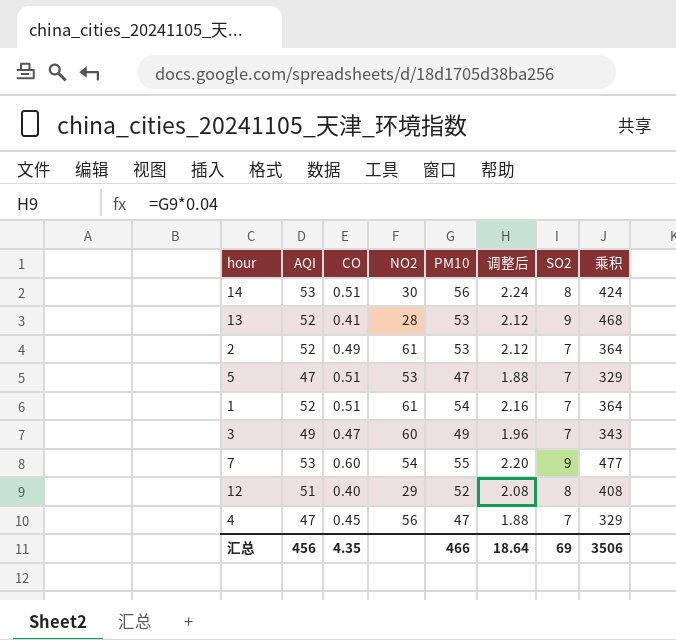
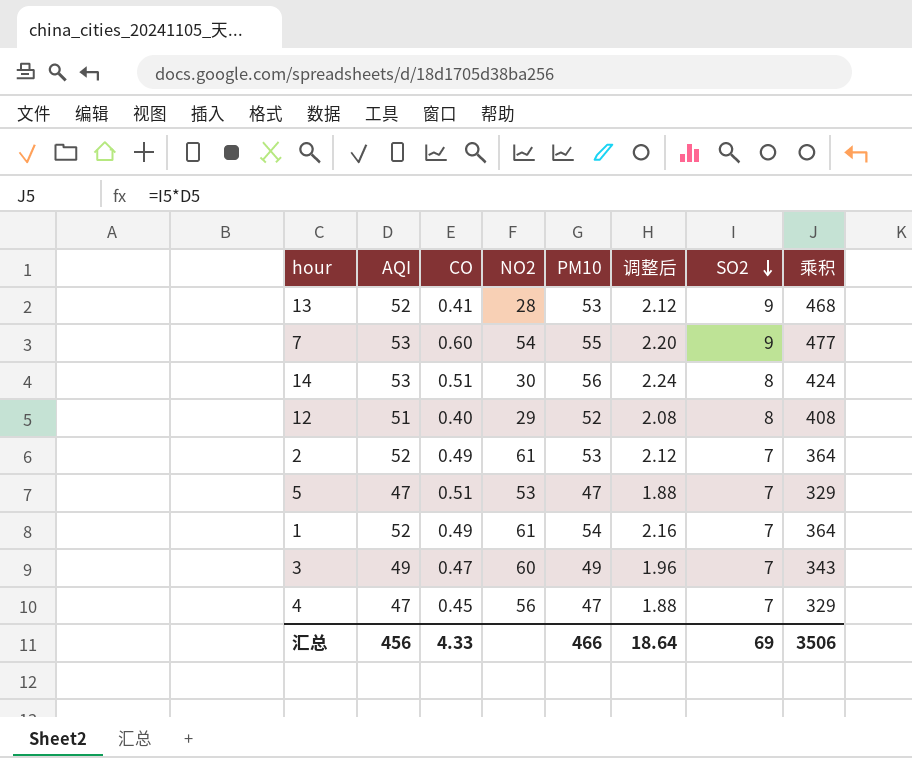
row order: none -> SO2 descending
1 | CO: 0.51 -> 0.49
汇总 | CO: 4.35 -> 4.33

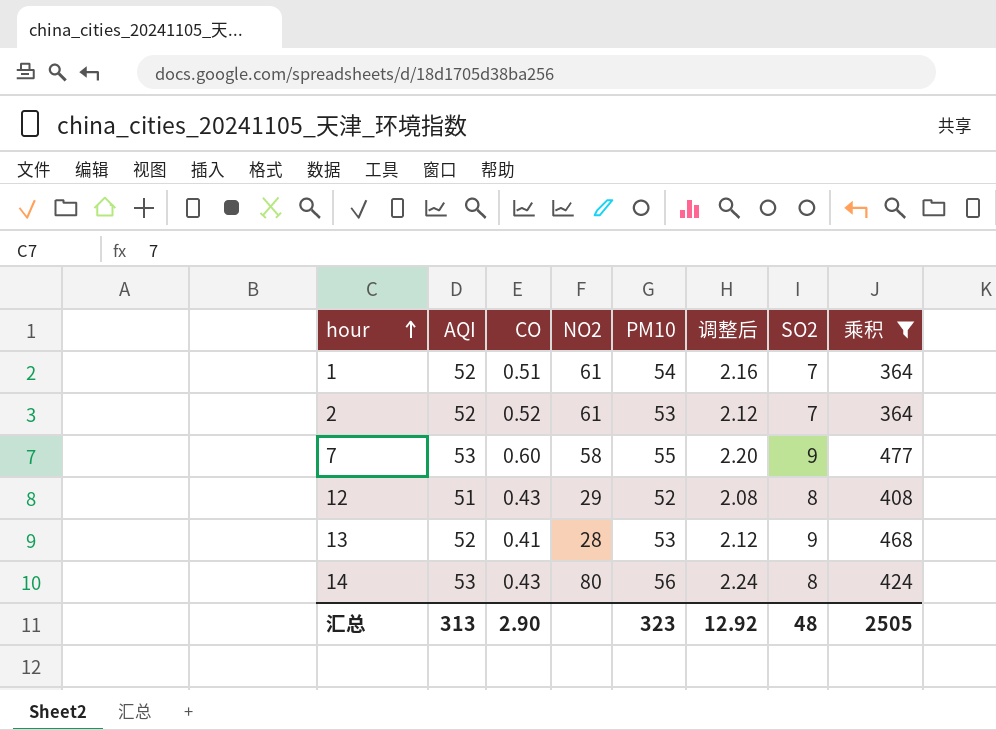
filter: none -> 乘积 >= 364
row order: SO2 descending -> hour ascending
1 | CO: 0.49 -> 0.51
2 | CO: 0.49 -> 0.52
7 | NO2: 54 -> 58
12 | CO: 0.40 -> 0.43
14 | CO: 0.51 -> 0.43
14 | NO2: 30 -> 80
汇总 | AQI: 456 -> 313
汇总 | CO: 4.33 -> 2.90
汇总 | PM10: 466 -> 323
汇总 | 调整后: 18.64 -> 12.92
汇总 | SO2: 69 -> 48
汇总 | 乘积: 3506 -> 2505

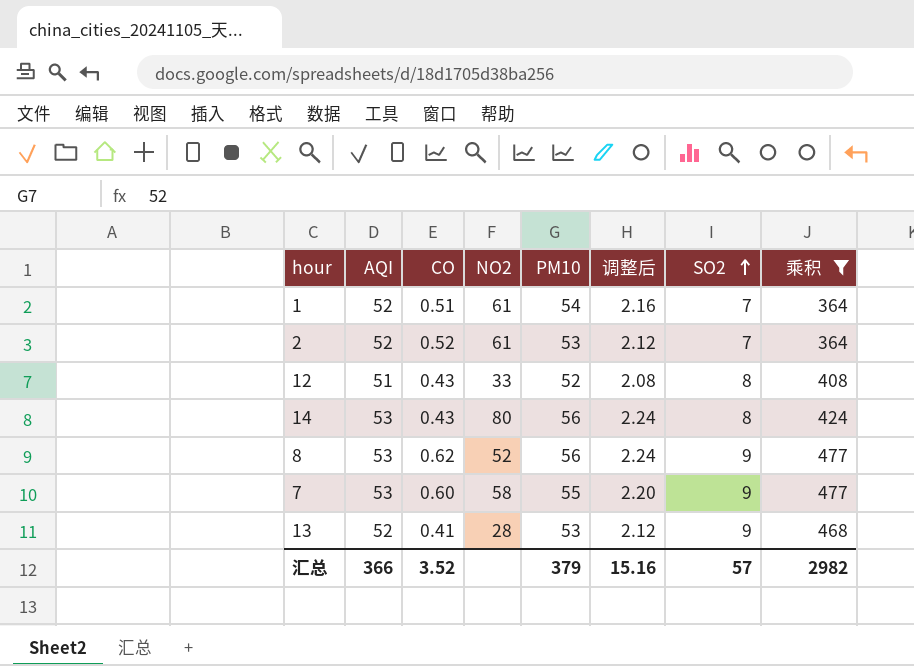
row order: hour ascending -> SO2 ascending
12 | NO2: 29 -> 33
row 8: none -> 53 | 0.62 | 52 | 56 | 2.24 | 9 | 477
汇总 | AQI: 313 -> 366
汇总 | CO: 2.90 -> 3.52
汇总 | PM10: 323 -> 379
汇总 | 调整后: 12.92 -> 15.16
汇总 | SO2: 48 -> 57
汇总 | 乘积: 2505 -> 2982

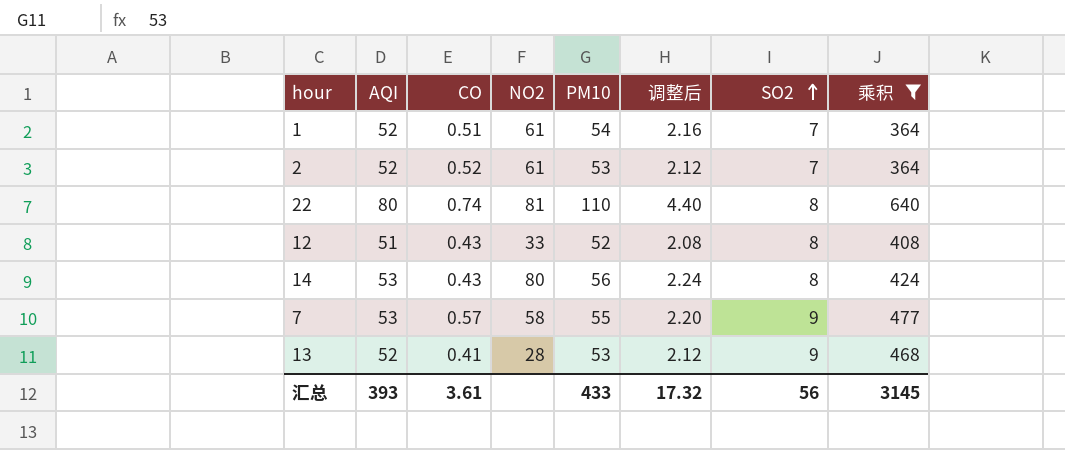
row 8: 53 | 0.62 | 52 | 56 | 2.24 | 9 | 477 -> none
row 22: none -> 80 | 0.74 | 81 | 110 | 4.40 | 8 | 640
7 | CO: 0.60 -> 0.57
汇总 | AQI: 366 -> 393
汇总 | CO: 3.52 -> 3.61
汇总 | PM10: 379 -> 433
汇总 | 调整后: 15.16 -> 17.32
汇总 | SO2: 57 -> 56
汇总 | 乘积: 2982 -> 3145

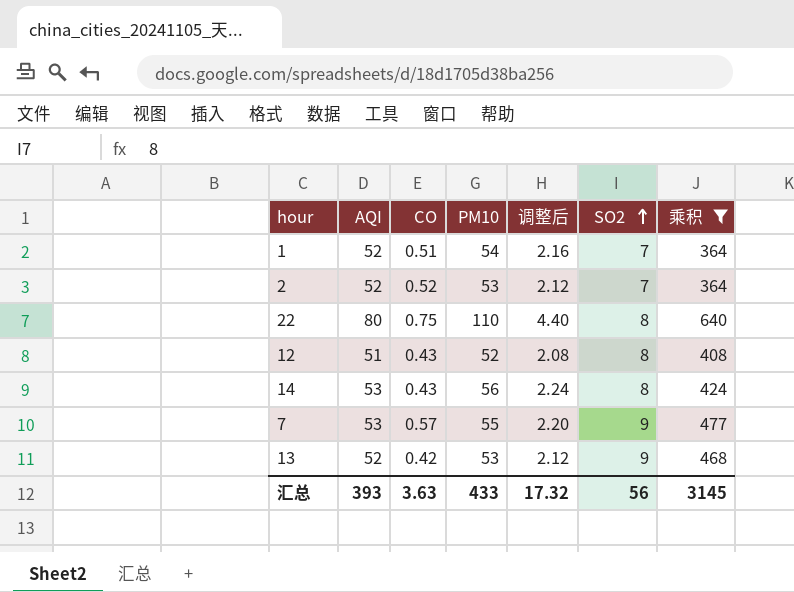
column NO2 | position: 4 -> none
22 | CO: 0.74 -> 0.75
13 | CO: 0.41 -> 0.42
汇总 | CO: 3.61 -> 3.63

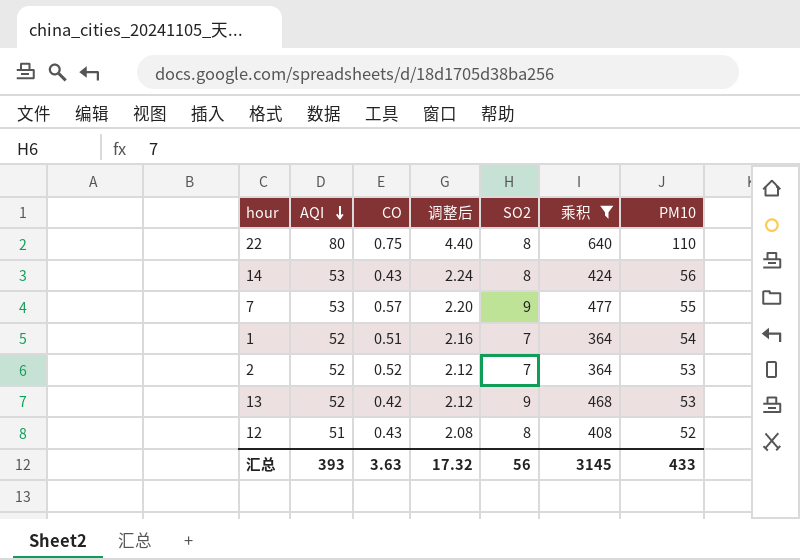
row order: SO2 ascending -> AQI descending
column PM10 | position: 4 -> 7

